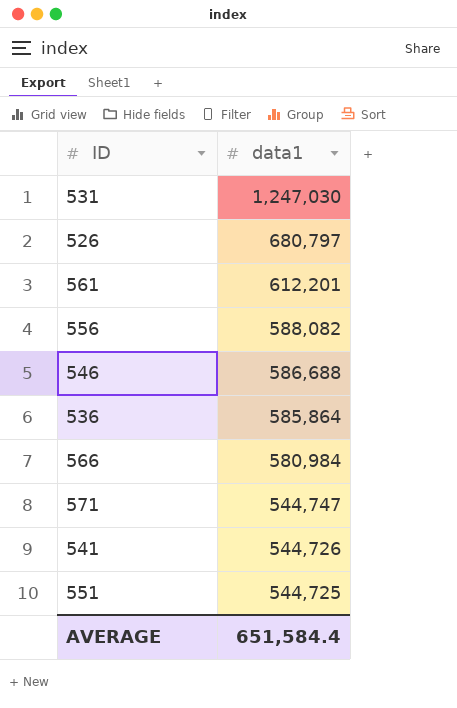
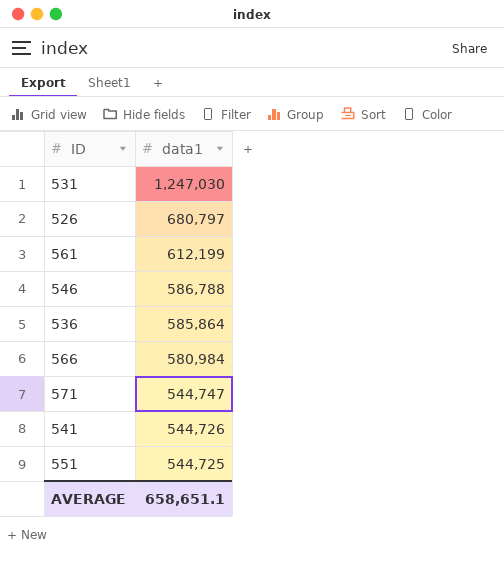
row 556: 588,082 -> none
561 | data1: 612,201 -> 612,199
546 | data1: 586,688 -> 586,788
AVERAGE | data1: 651,584.4 -> 658,651.1

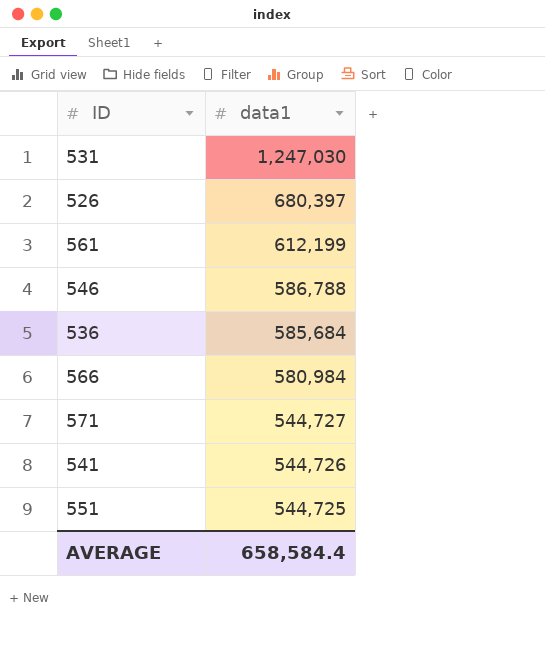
526 | data1: 680,797 -> 680,397
536 | data1: 585,864 -> 585,684
571 | data1: 544,747 -> 544,727
AVERAGE | data1: 658,651.1 -> 658,584.4

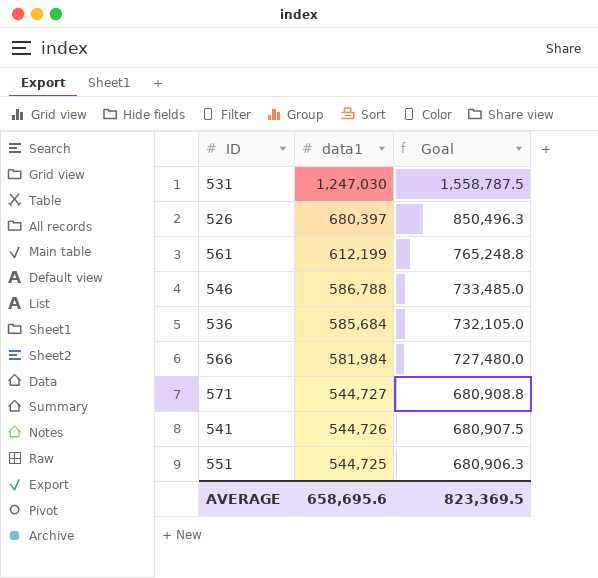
column Goal | formula: none -> [data1] * 1.25
566 | data1: 580,984 -> 581,984
AVERAGE | data1: 658,584.4 -> 658,695.6

